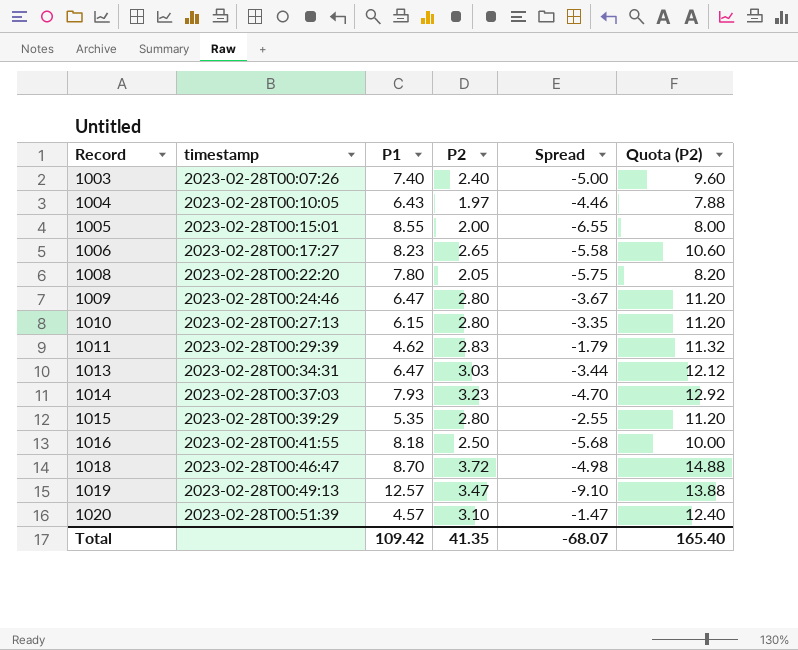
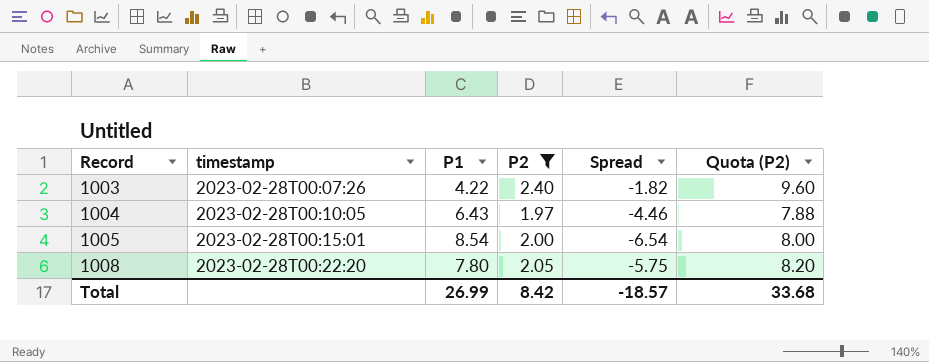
filter: none -> P2 <= 2.40
1003 | P1: 7.40 -> 4.22
1003 | Spread: -5.00 -> -1.82
1005 | P1: 8.55 -> 8.54
1005 | Spread: -6.55 -> -6.54
Total | P1: 109.42 -> 26.99
Total | P2: 41.35 -> 8.42
Total | Spread: -68.07 -> -18.57
Total | Quota (P2): 165.40 -> 33.68

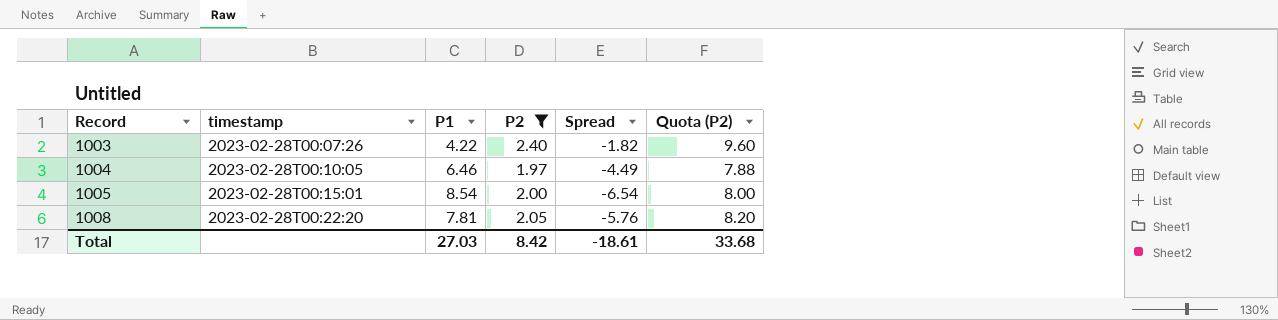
1004 | P1: 6.43 -> 6.46
1004 | Spread: -4.46 -> -4.49
1008 | P1: 7.80 -> 7.81
1008 | Spread: -5.75 -> -5.76
Total | P1: 26.99 -> 27.03
Total | Spread: -18.57 -> -18.61

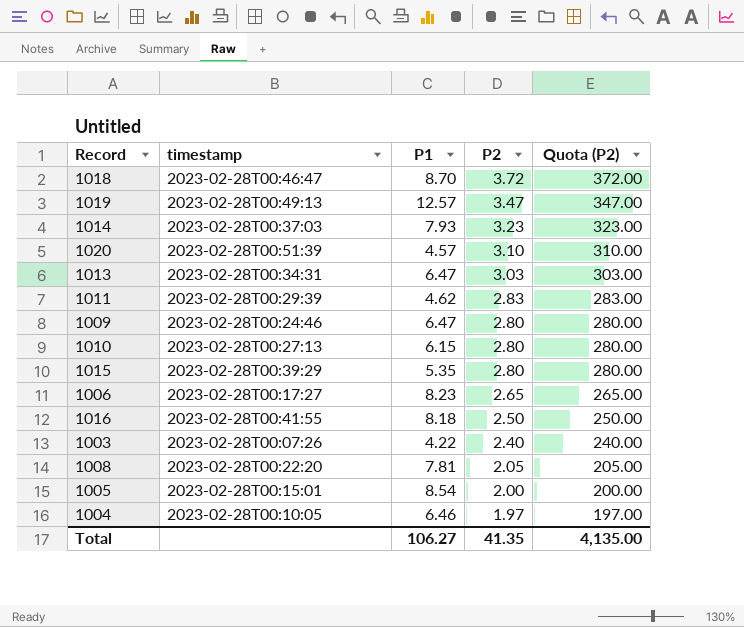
filter: P2 <= 2.40 -> none
row order: Record ascending -> P2 descending
column Spread | formula: [P2] - [P1] -> none
column Quota (P2) | formula: [P2] * 4 -> [P2] * 100
Total | P1: 27.03 -> 106.27
Total | P2: 8.42 -> 41.35
Total | Quota (P2): 33.68 -> 4,135.00

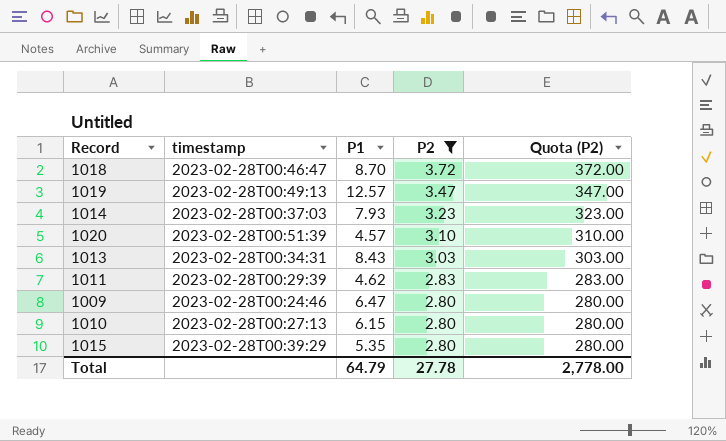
filter: none -> P2 >= 2.80
1013 | P1: 6.47 -> 8.43
Total | P1: 106.27 -> 64.79
Total | P2: 41.35 -> 27.78
Total | Quota (P2): 4,135.00 -> 2,778.00

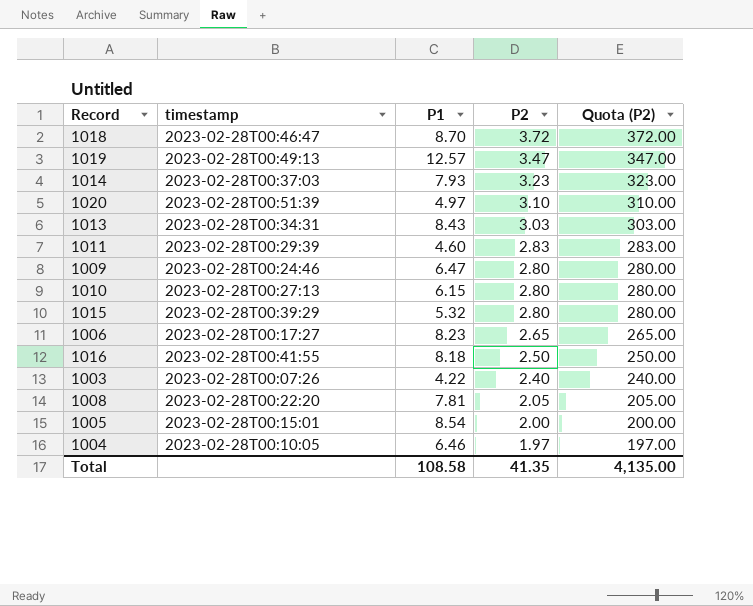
filter: P2 >= 2.80 -> none
1020 | P1: 4.57 -> 4.97
1011 | P1: 4.62 -> 4.60
1015 | P1: 5.35 -> 5.32
Total | P1: 64.79 -> 108.58
Total | P2: 27.78 -> 41.35
Total | Quota (P2): 2,778.00 -> 4,135.00

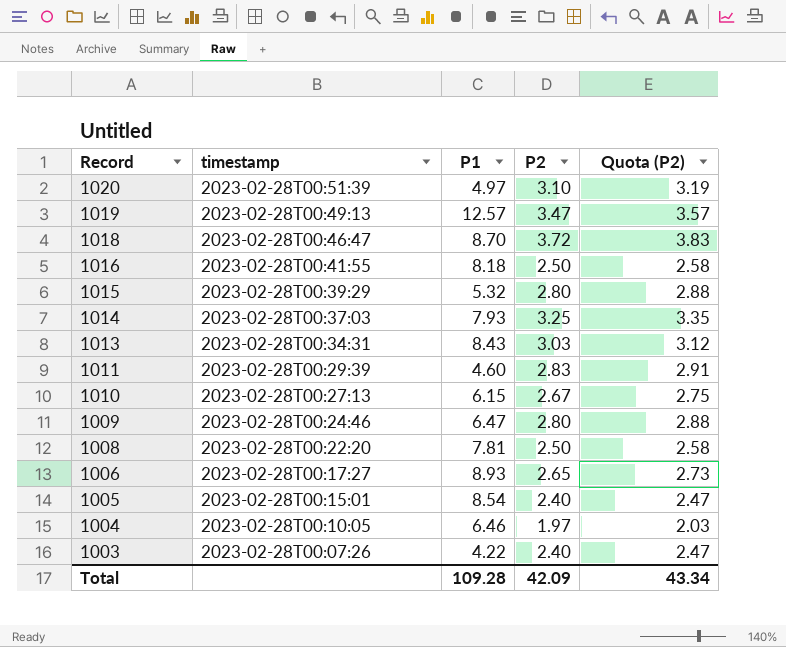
row order: P2 descending -> Record descending
column Quota (P2) | formula: [P2] * 100 -> [P2] * 1.03
1014 | P2: 3.23 -> 3.25
1010 | P2: 2.80 -> 2.67
1008 | P2: 2.05 -> 2.50
1006 | P1: 8.23 -> 8.93
1005 | P2: 2.00 -> 2.40
Total | P1: 108.58 -> 109.28
Total | P2: 41.35 -> 42.09
Total | Quota (P2): 4,135.00 -> 43.34

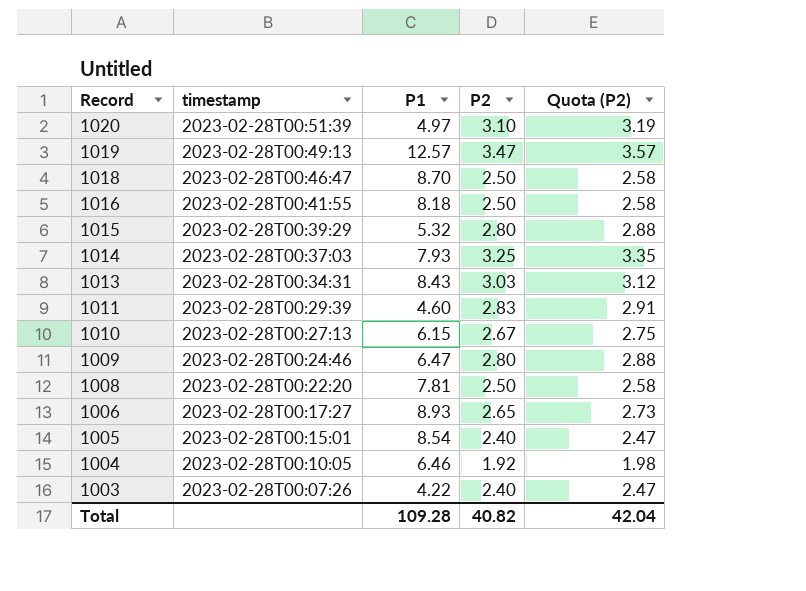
1018 | P2: 3.72 -> 2.50
1018 | Quota (P2): 3.83 -> 2.58
1004 | P2: 1.97 -> 1.92
1004 | Quota (P2): 2.03 -> 1.98
Total | P2: 42.09 -> 40.82
Total | Quota (P2): 43.34 -> 42.04

